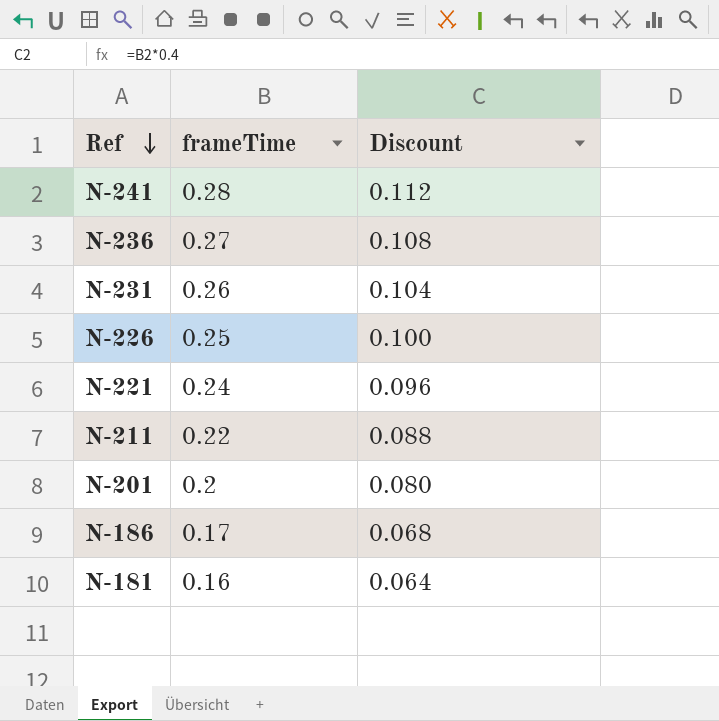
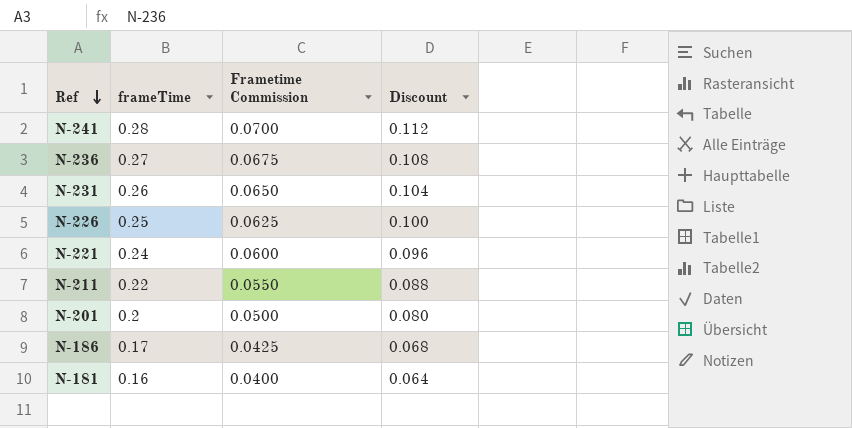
column Frametime Commission | formula: none -> [frameTime] * 0.25

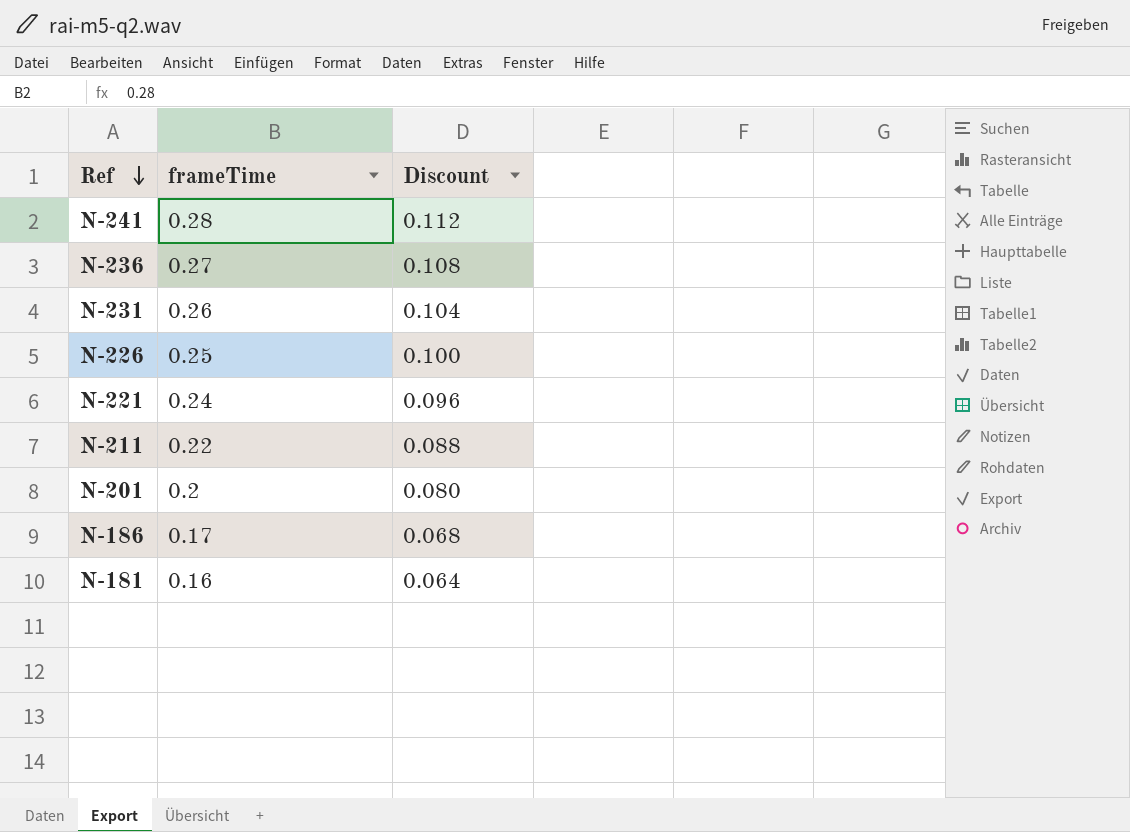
column Frametime Commission | formula: [frameTime] * 0.25 -> none

